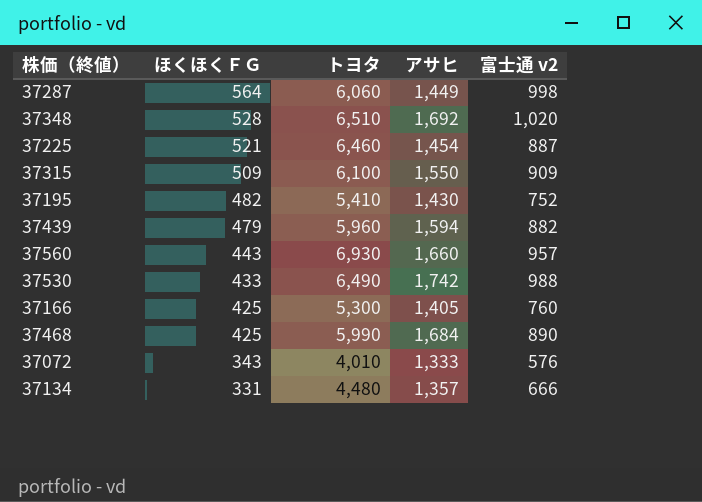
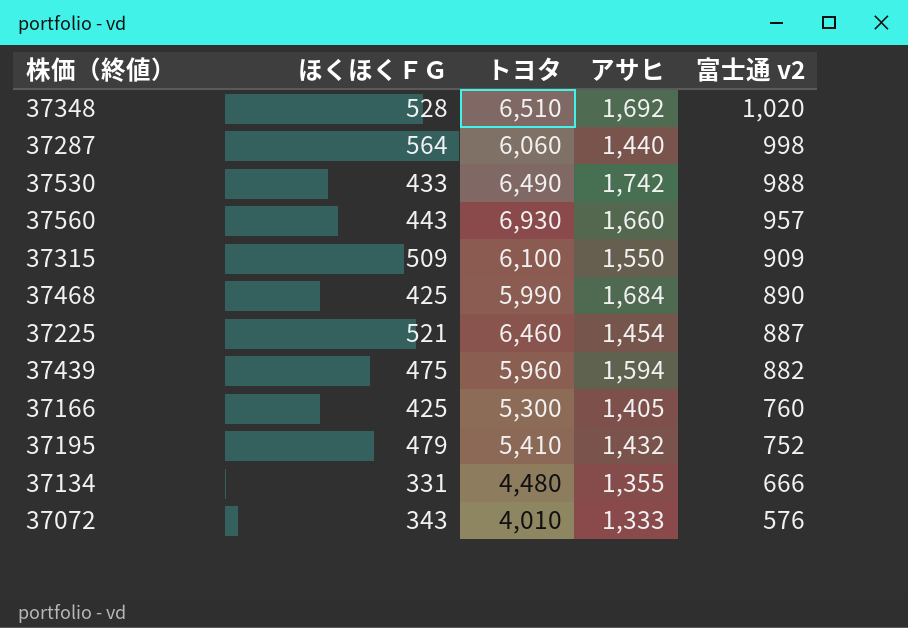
row order: ほくほくＦＧ descending -> 富士通 v2 descending
37287 | アサヒ: 1,449 -> 1,440
37439 | ほくほくＦＧ: 479 -> 475
37195 | ほくほくＦＧ: 482 -> 479
37195 | アサヒ: 1,430 -> 1,432
37134 | アサヒ: 1,357 -> 1,355

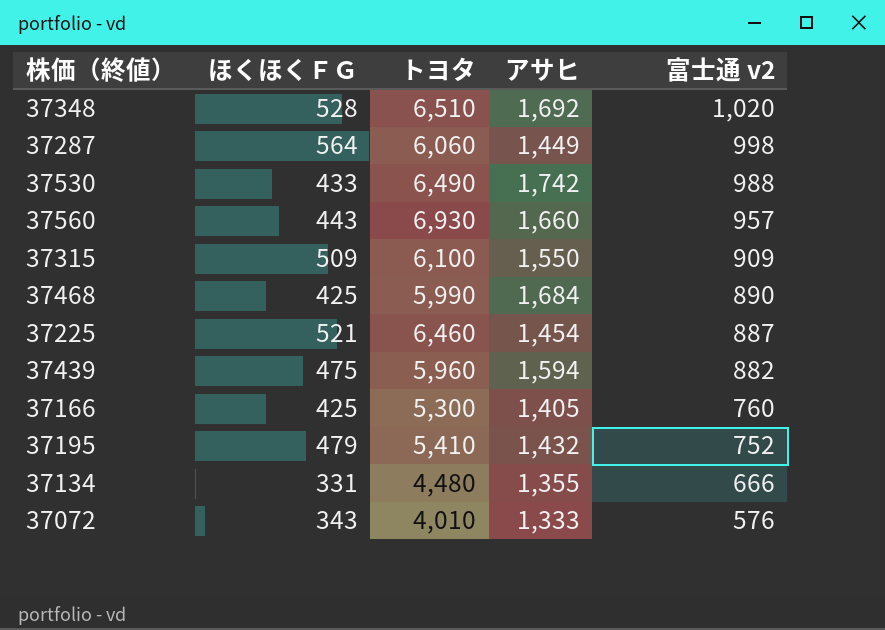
37287 | アサヒ: 1,440 -> 1,449

